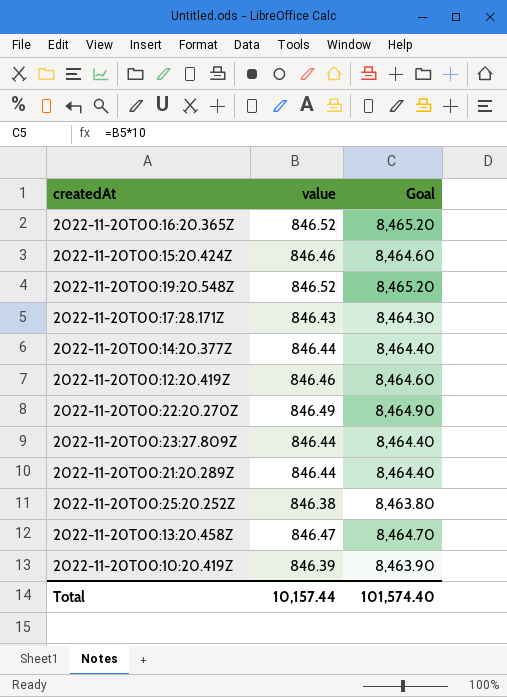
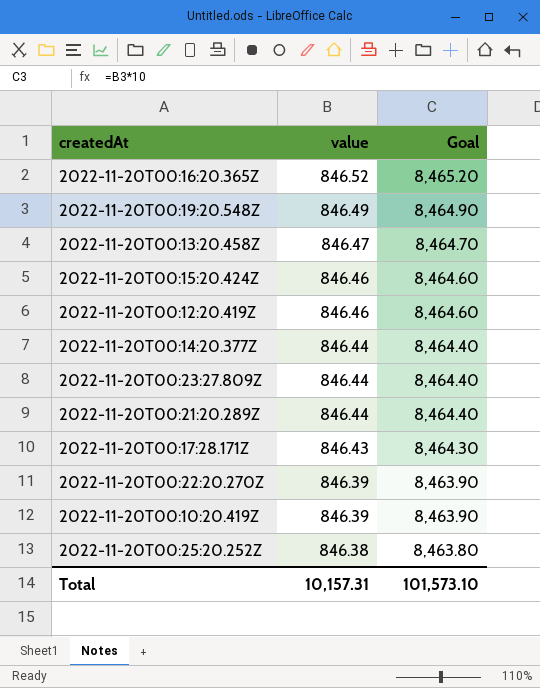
row order: none -> value descending
2022-11-20T00:19:20.548Z | value: 846.52 -> 846.49
2022-11-20T00:19:20.548Z | Goal: 8,465.20 -> 8,464.90
2022-11-20T00:22:20.270Z | value: 846.49 -> 846.39
2022-11-20T00:22:20.270Z | Goal: 8,464.90 -> 8,463.90
Total | value: 10,157.44 -> 10,157.31
Total | Goal: 101,574.40 -> 101,573.10

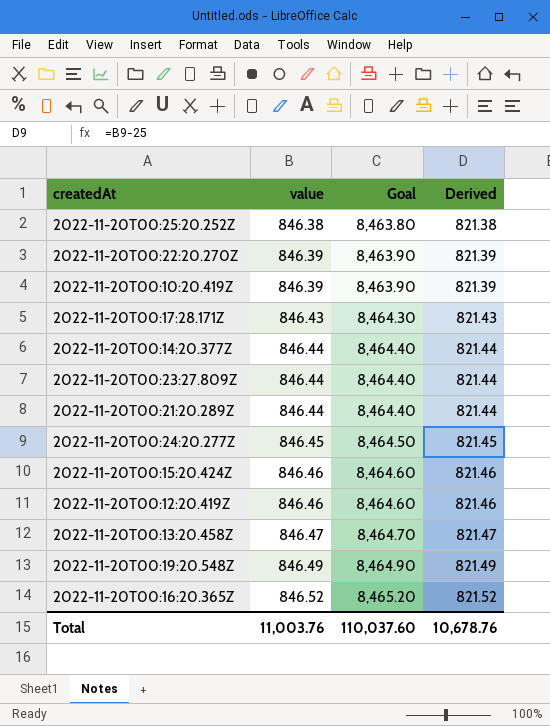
row order: value descending -> value ascending
column Derived | formula: none -> [value] - 25
row 2022-11-20T00:24:20.277Z: none -> 846.45 | 8,464.50 | 821.45
Total | value: 10,157.31 -> 11,003.76
Total | Goal: 101,573.10 -> 110,037.60

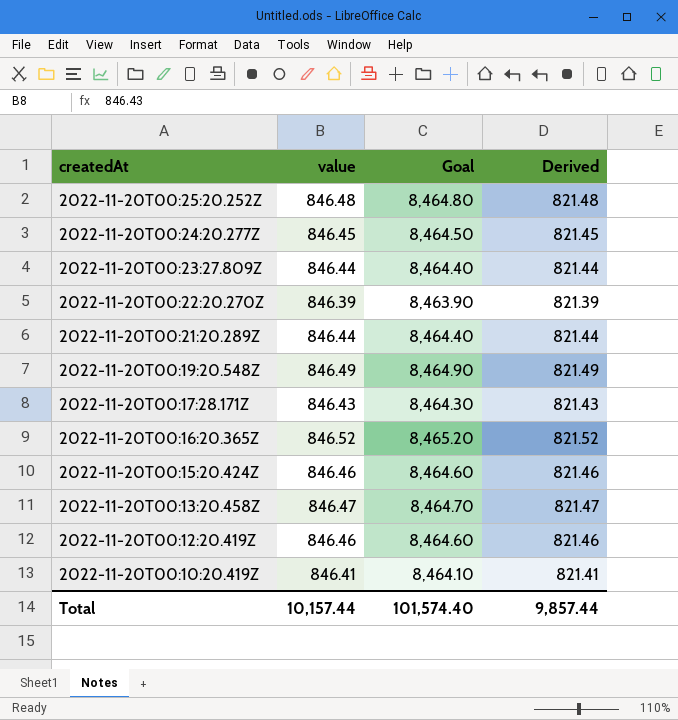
row order: value ascending -> createdAt descending
row 2022-11-20T00:14:20.377Z: 846.44 | 8,464.40 | 821.44 -> none
2022-11-20T00:25:20.252Z | value: 846.38 -> 846.48
2022-11-20T00:25:20.252Z | Goal: 8,463.80 -> 8,464.80
2022-11-20T00:25:20.252Z | Derived: 821.38 -> 821.48
2022-11-20T00:10:20.419Z | value: 846.39 -> 846.41
2022-11-20T00:10:20.419Z | Goal: 8,463.90 -> 8,464.10
2022-11-20T00:10:20.419Z | Derived: 821.39 -> 821.41
Total | value: 11,003.76 -> 10,157.44
Total | Goal: 110,037.60 -> 101,574.40
Total | Derived: 10,678.76 -> 9,857.44

